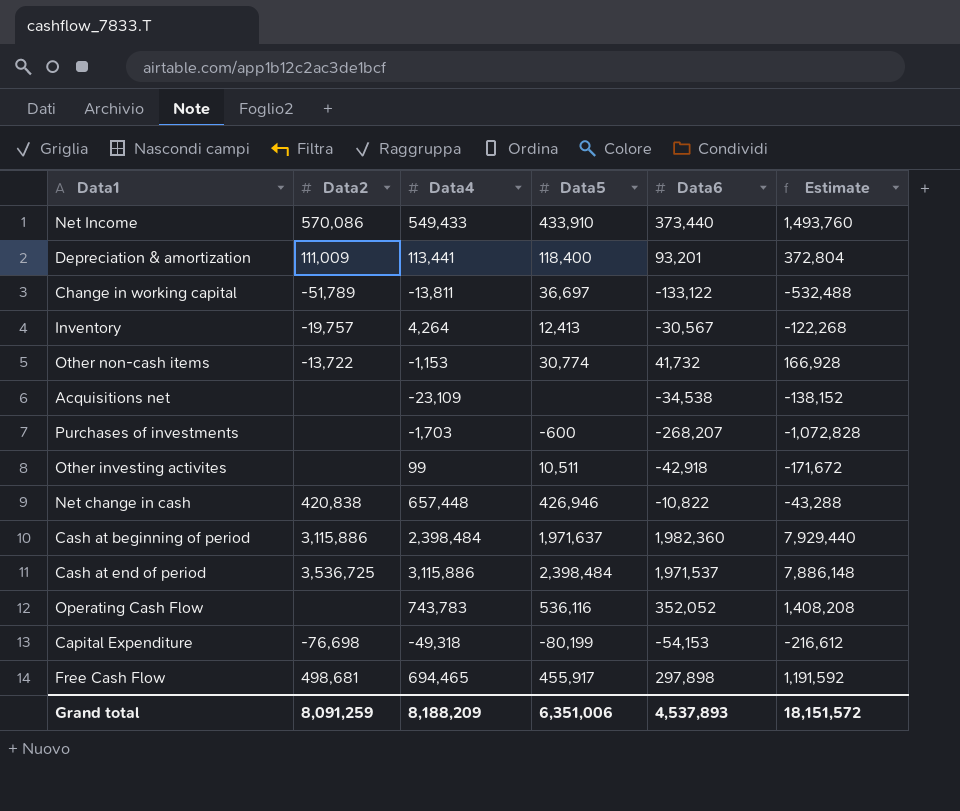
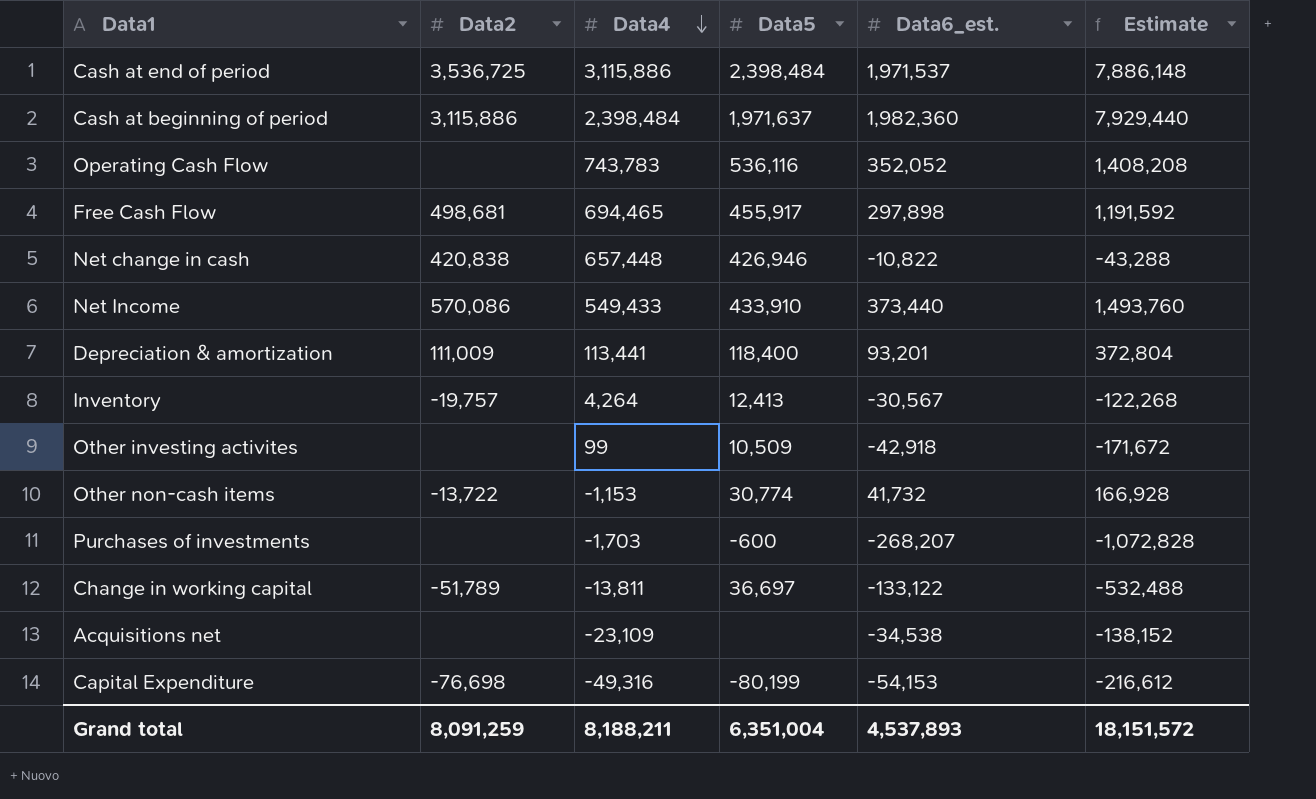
row order: none -> Data4 descending
column name: Data6 -> Data6_est.
Other investing activites | Data5: 10,511 -> 10,509
Capital Expenditure | Data4: -49,318 -> -49,316
Grand total | Data4: 8,188,209 -> 8,188,211
Grand total | Data5: 6,351,006 -> 6,351,004

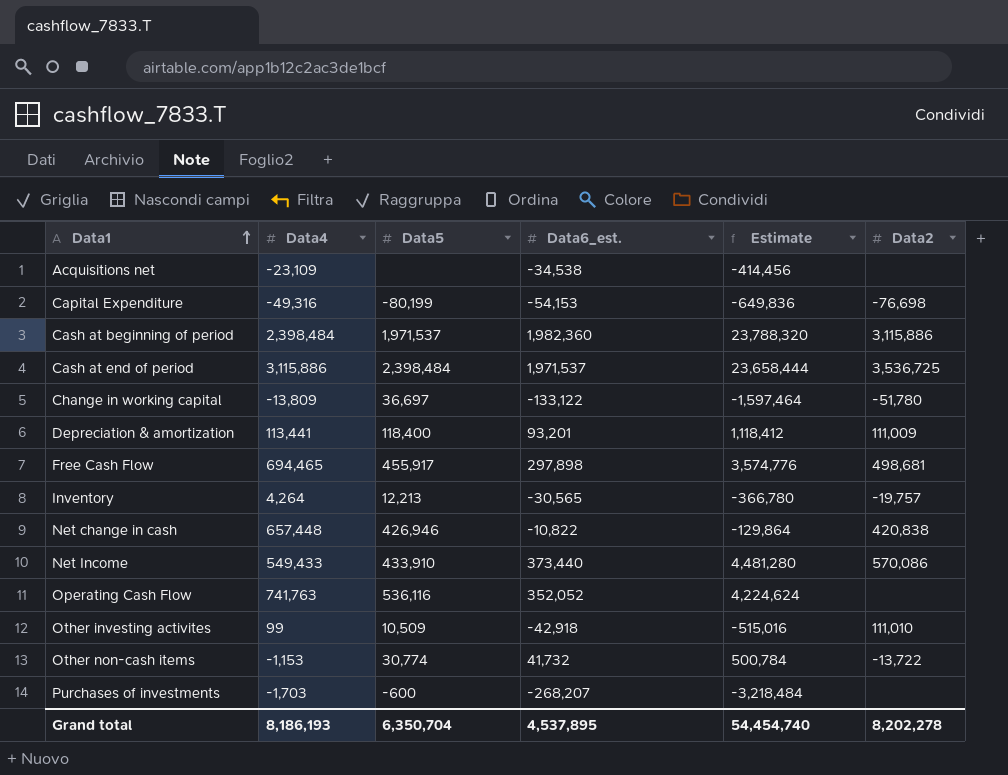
row order: Data4 descending -> Data1 ascending
column Estimate | formula: [Data6_est.] * 4 -> [Data6_est.] * 12
column Data2 | position: 2 -> 6
Cash at beginning of period | Data5: 1,971,637 -> 1,971,537
Change in working capital | Data4: -13,811 -> -13,809
Change in working capital | Data2: -51,789 -> -51,780
Inventory | Data5: 12,413 -> 12,213
Inventory | Data6_est.: -30,567 -> -30,565
Operating Cash Flow | Data4: 743,783 -> 741,763
Other investing activites | Data2: none -> 111,010
Grand total | Data4: 8,188,211 -> 8,186,193
Grand total | Data5: 6,351,004 -> 6,350,704
Grand total | Data6_est.: 4,537,893 -> 4,537,895
Grand total | Estimate: 18,151,572 -> 54,454,740
Grand total | Data2: 8,091,259 -> 8,202,278

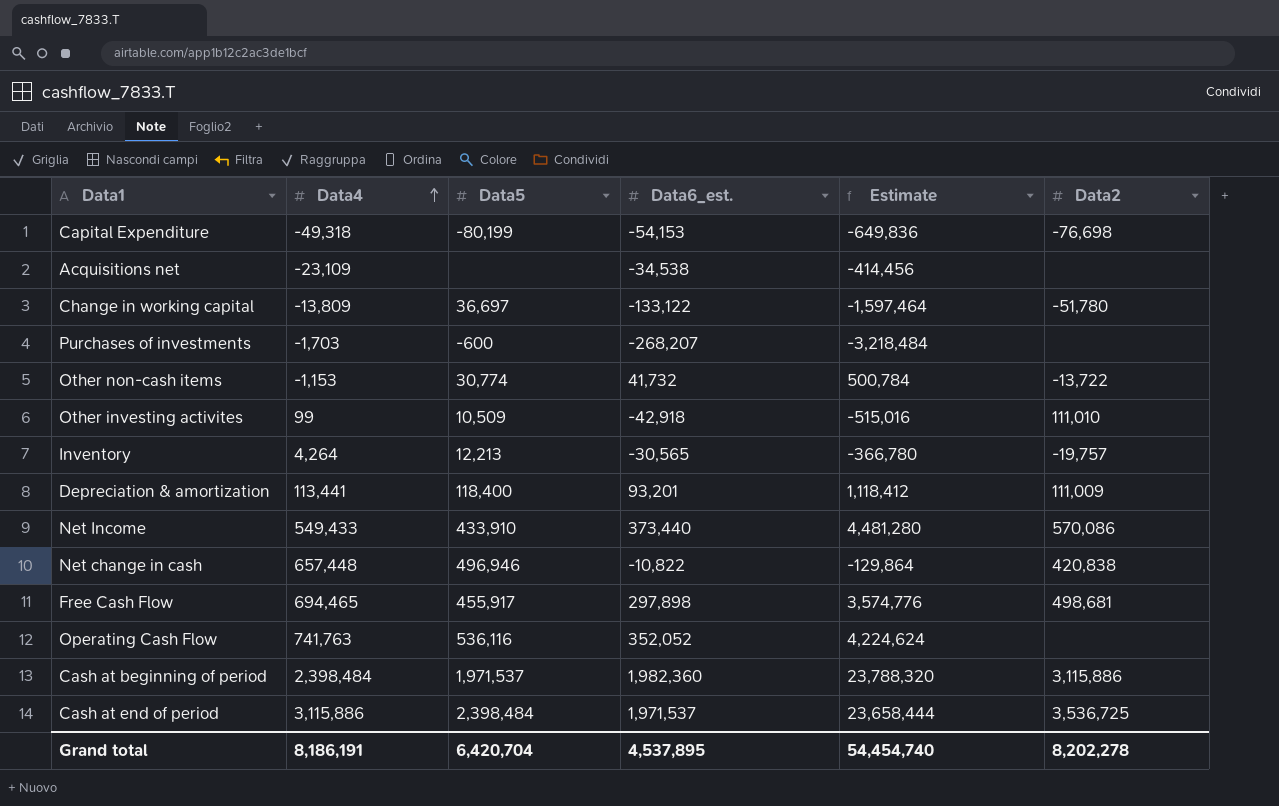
row order: Data1 ascending -> Data4 ascending
Capital Expenditure | Data4: -49,316 -> -49,318
Net change in cash | Data5: 426,946 -> 496,946
Grand total | Data4: 8,186,193 -> 8,186,191
Grand total | Data5: 6,350,704 -> 6,420,704

